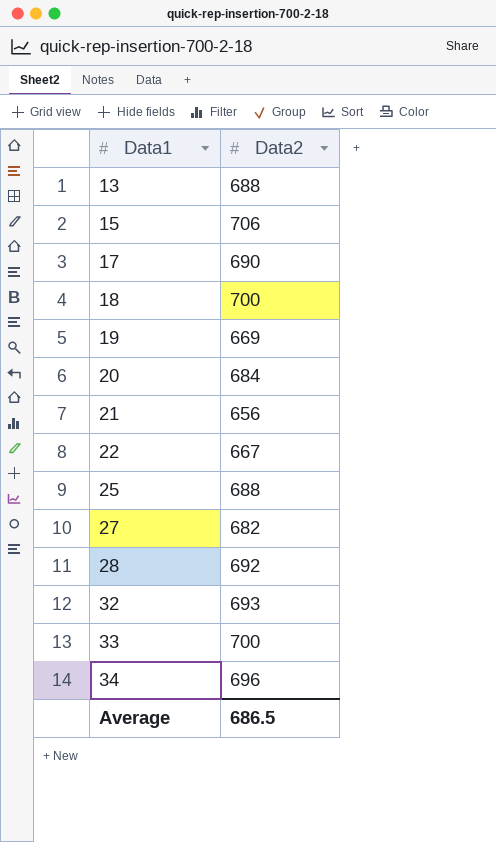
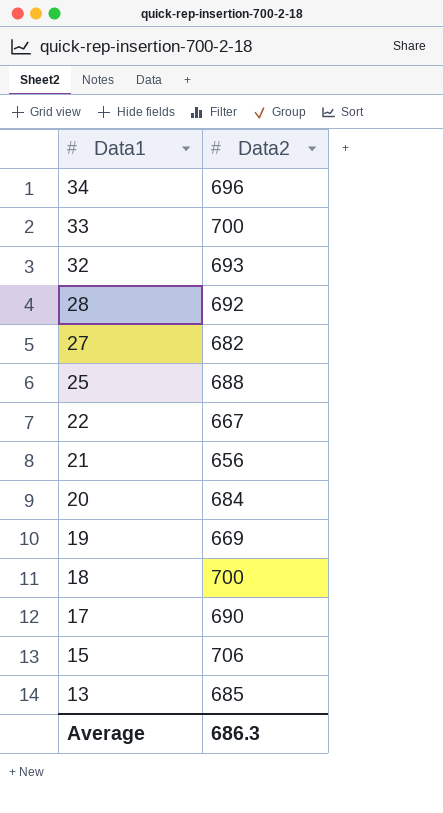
row order: Data1 ascending -> Data1 descending
13 | Data2: 688 -> 685
Average | Data2: 686.5 -> 686.3

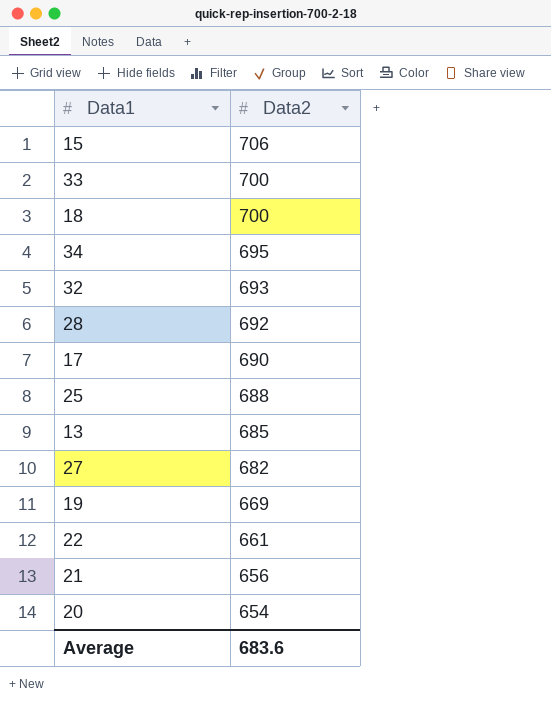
row order: Data1 descending -> Data2 descending
34 | Data2: 696 -> 695
22 | Data2: 667 -> 661
20 | Data2: 684 -> 654
Average | Data2: 686.3 -> 683.6

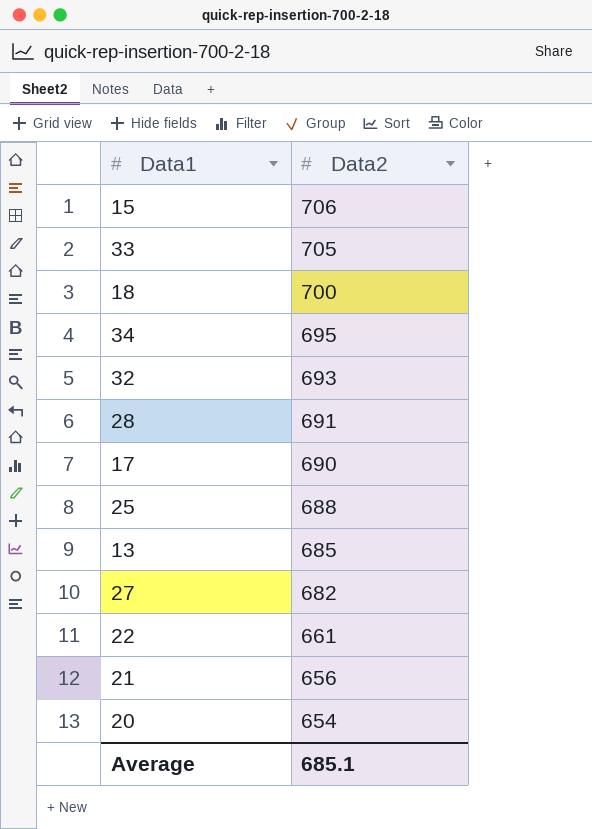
row 19: 669 -> none
33 | Data2: 700 -> 705
28 | Data2: 692 -> 691
Average | Data2: 683.6 -> 685.1

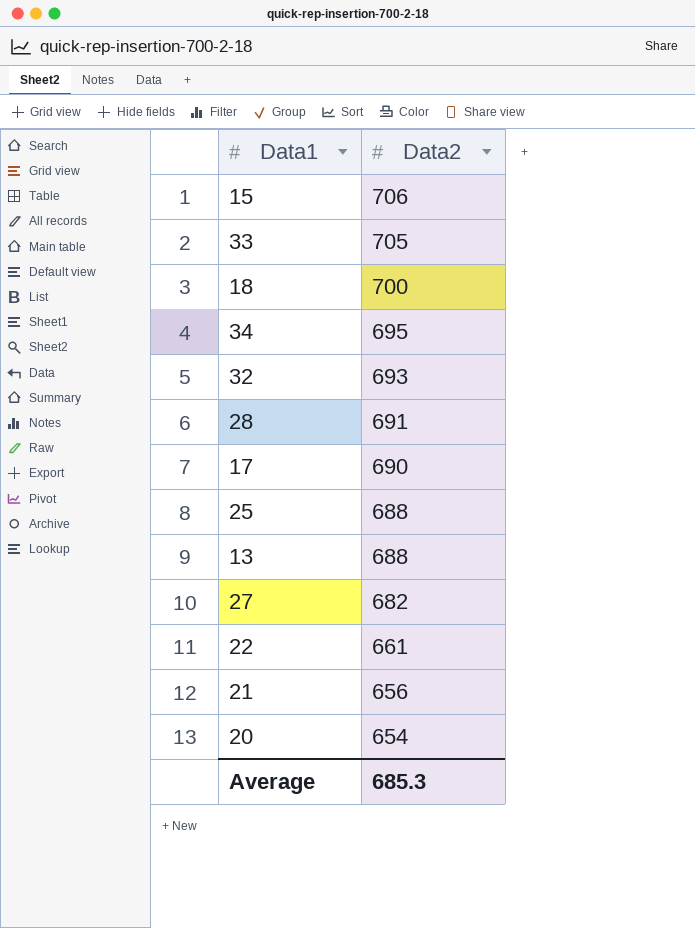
13 | Data2: 685 -> 688
Average | Data2: 685.1 -> 685.3

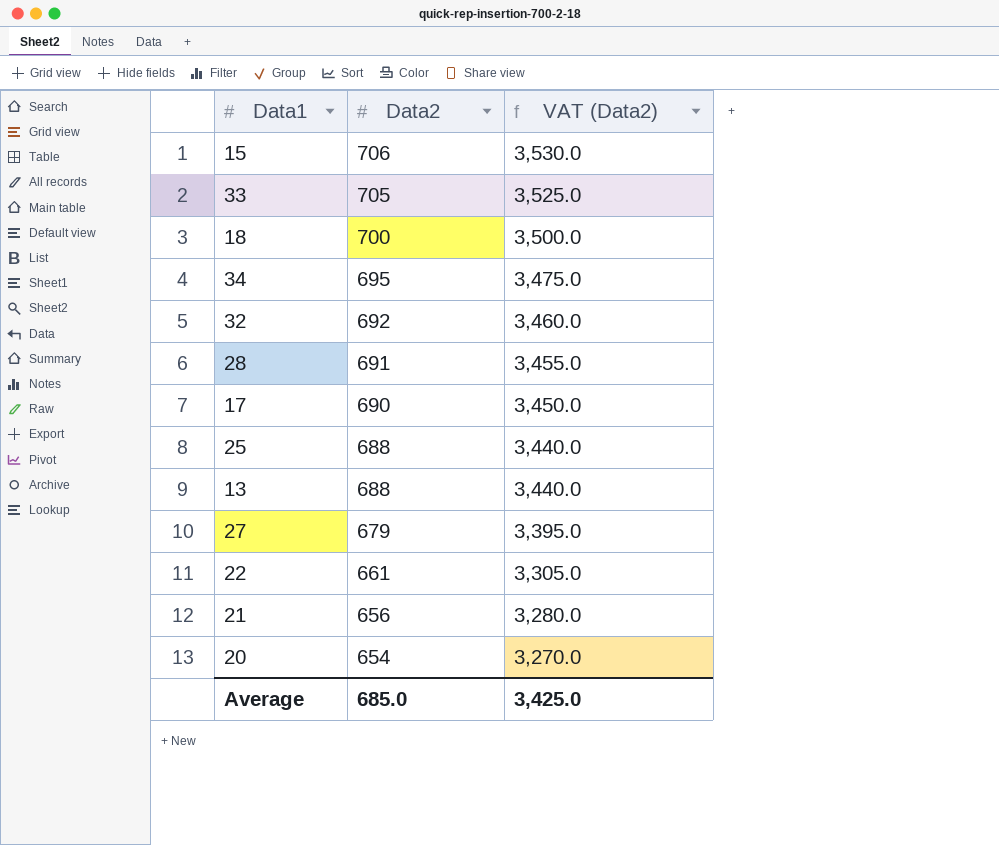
column VAT (Data2) | formula: none -> [Data2] * 5
32 | Data2: 693 -> 692
27 | Data2: 682 -> 679
Average | Data2: 685.3 -> 685.0

